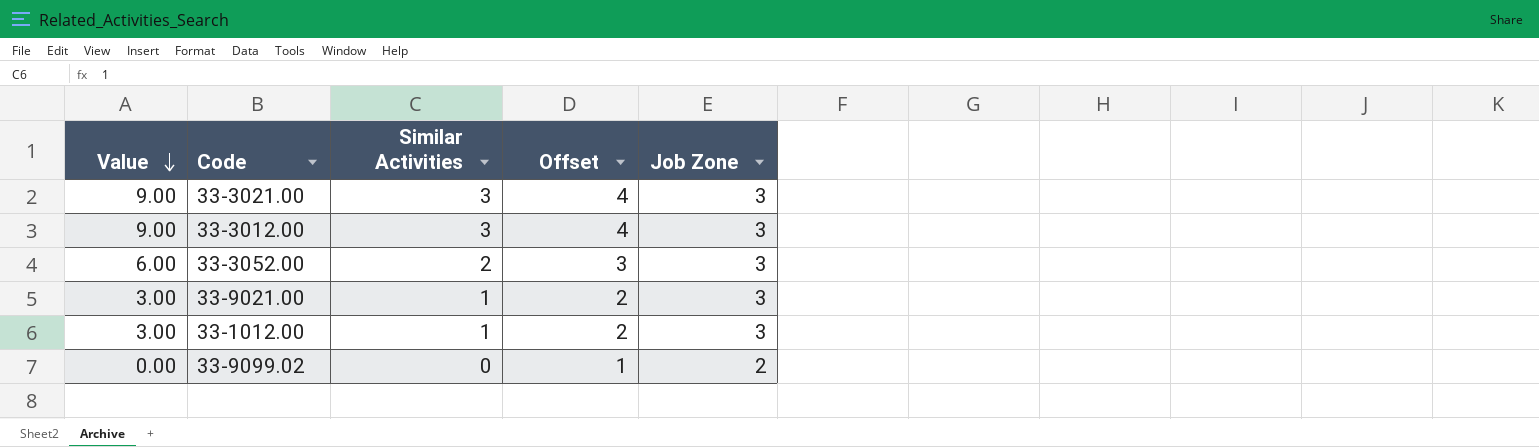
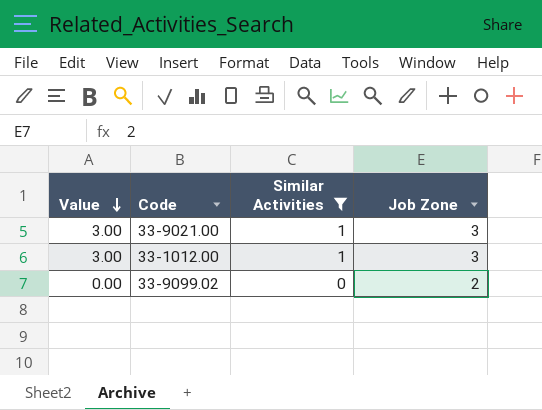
filter: none -> Similar Activities <= 1
column Offset | formula: [Similar Activities] + 1 -> none

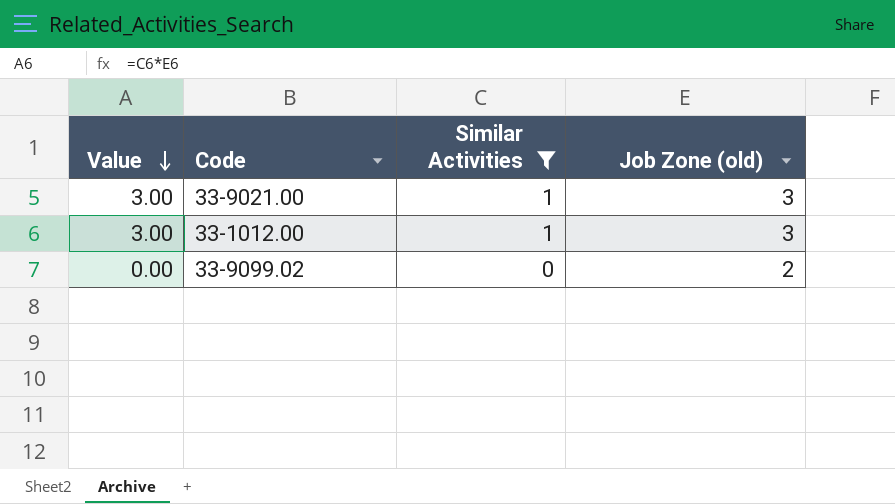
column name: Job Zone -> Job Zone (old)

